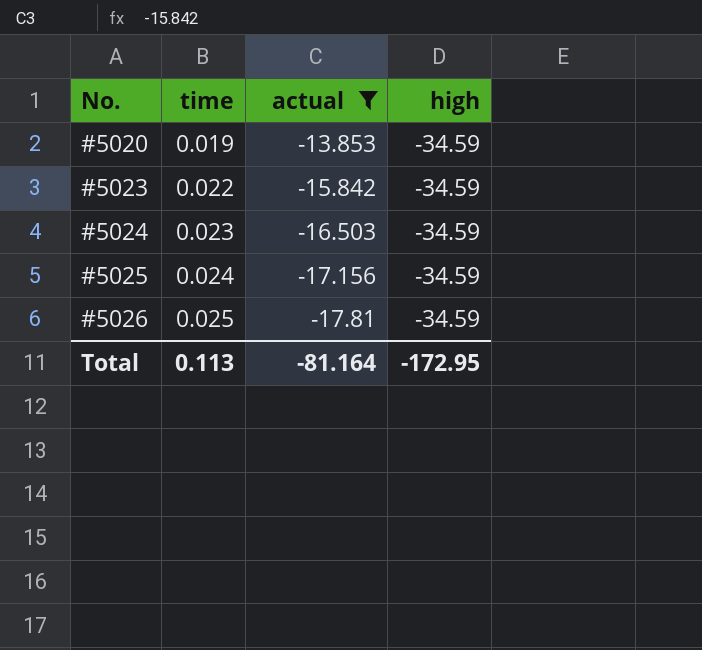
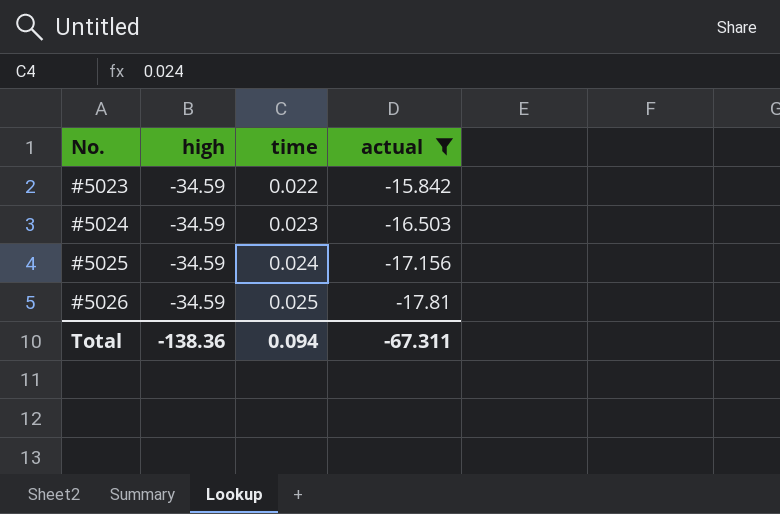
column high | position: 4 -> 2
row #5020: 0.019 | -13.853 | -34.59 -> none
Total | high: -172.95 -> -138.36
Total | time: 0.113 -> 0.094
Total | actual: -81.164 -> -67.311

